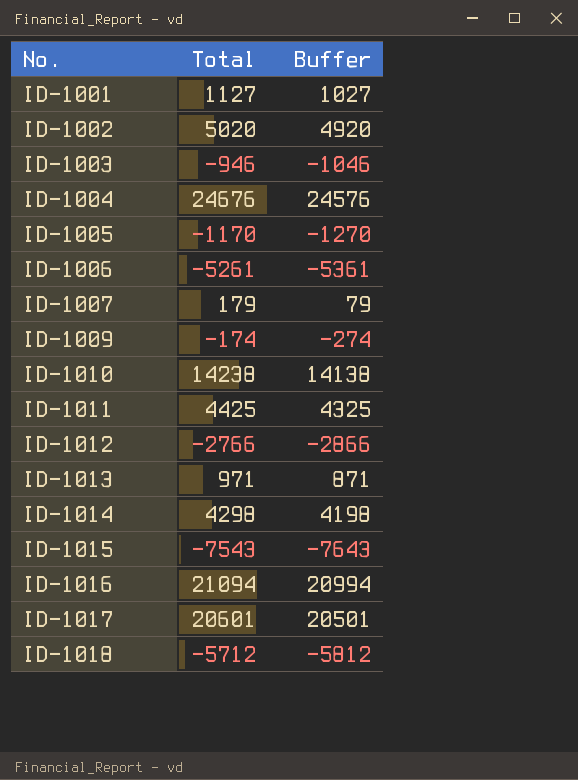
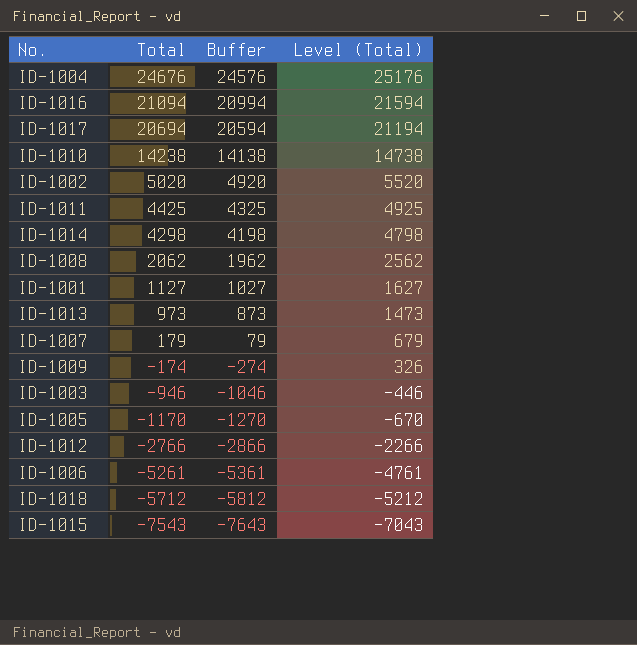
row order: No. ascending -> Total descending
column Level (Total) | formula: none -> [Total] + 500
ID-1017 | Total: 20601 -> 20694
ID-1017 | Buffer: 20501 -> 20594
row ID-1008: none -> 2062 | 1962 | 2562
ID-1013 | Total: 971 -> 973
ID-1013 | Buffer: 871 -> 873

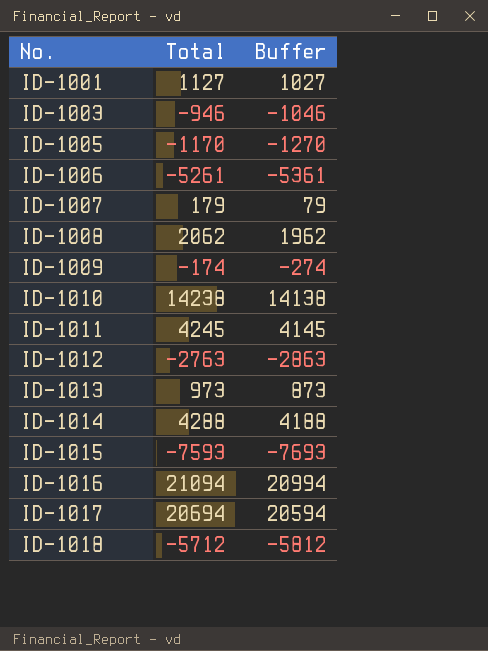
row order: Total descending -> No. ascending
column Level (Total) | formula: [Total] + 500 -> none
row ID-1004: 24676 | 24576 | 25176 -> none
row ID-1002: 5020 | 4920 | 5520 -> none
ID-1011 | Total: 4425 -> 4245
ID-1011 | Buffer: 4325 -> 4145
ID-1012 | Total: -2766 -> -2763
ID-1012 | Buffer: -2866 -> -2863
ID-1014 | Total: 4298 -> 4288
ID-1014 | Buffer: 4198 -> 4188
ID-1015 | Total: -7543 -> -7593
ID-1015 | Buffer: -7643 -> -7693

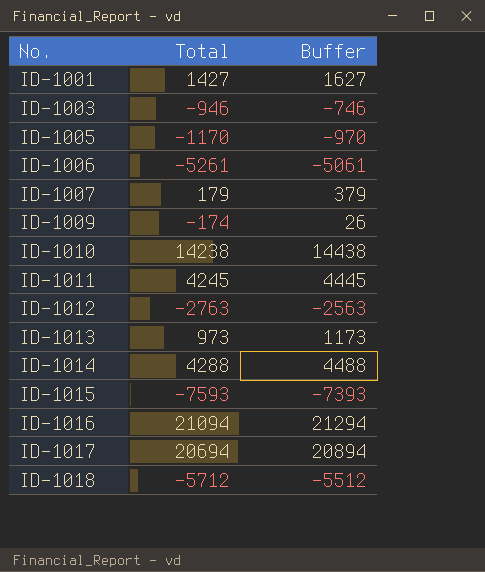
column Buffer | formula: [Total] - 100 -> [Total] + 200
row ID-1008: 2062 | 1962 -> none
ID-1001 | Total: 1127 -> 1427

